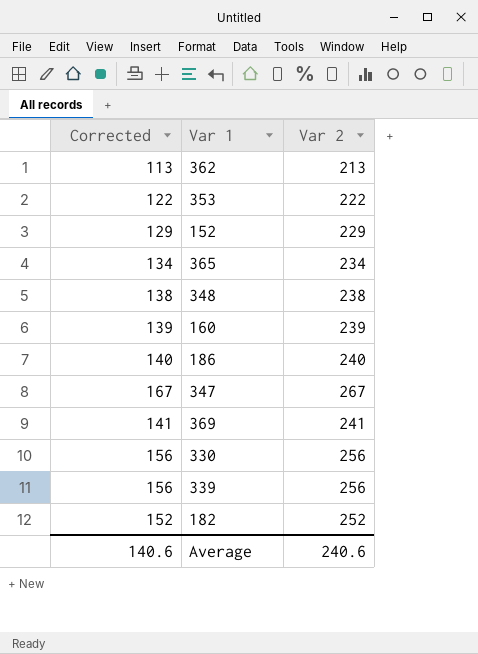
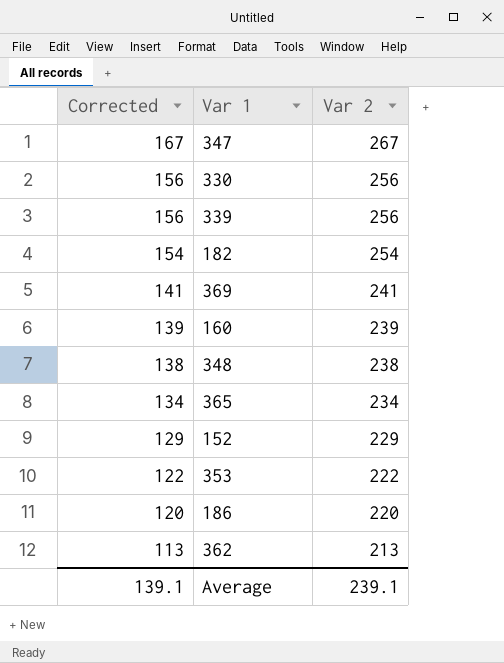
row order: none -> Corrected descending
182 | Corrected: 152 -> 154
182 | Var 2: 252 -> 254
186 | Corrected: 140 -> 120
186 | Var 2: 240 -> 220
Average | Corrected: 140.6 -> 139.1
Average | Var 2: 240.6 -> 239.1

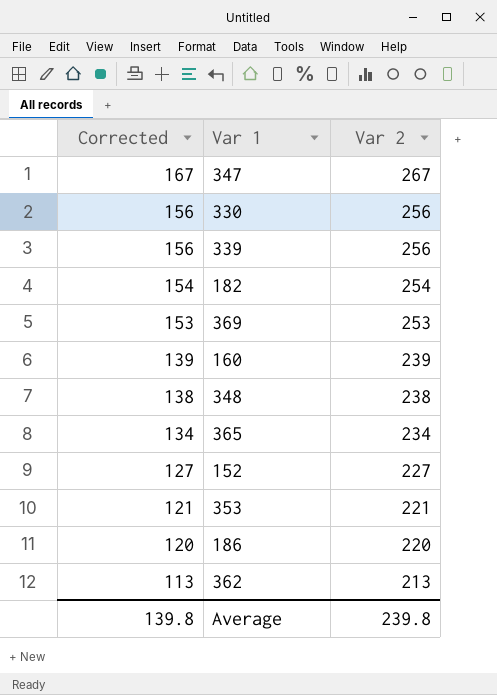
369 | Corrected: 141 -> 153
369 | Var 2: 241 -> 253
152 | Corrected: 129 -> 127
152 | Var 2: 229 -> 227
353 | Corrected: 122 -> 121
353 | Var 2: 222 -> 221
Average | Corrected: 139.1 -> 139.8
Average | Var 2: 239.1 -> 239.8

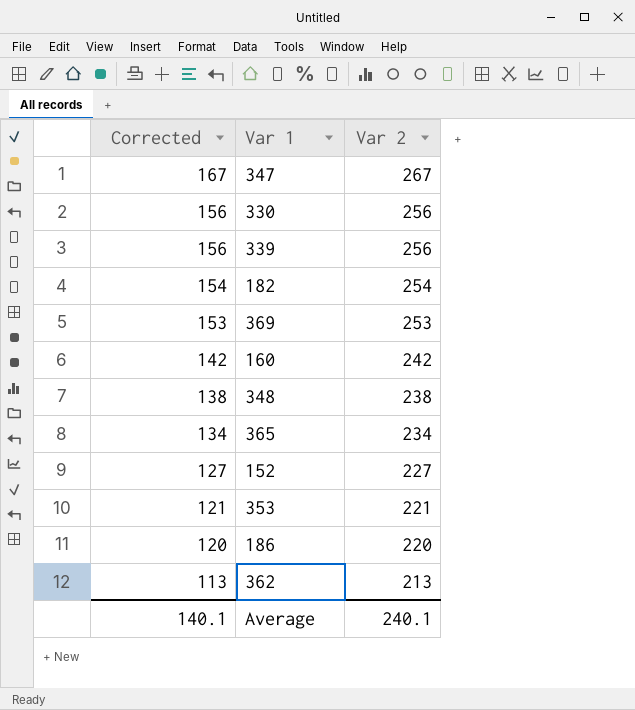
160 | Corrected: 139 -> 142
160 | Var 2: 239 -> 242
Average | Corrected: 139.8 -> 140.1
Average | Var 2: 239.8 -> 240.1

